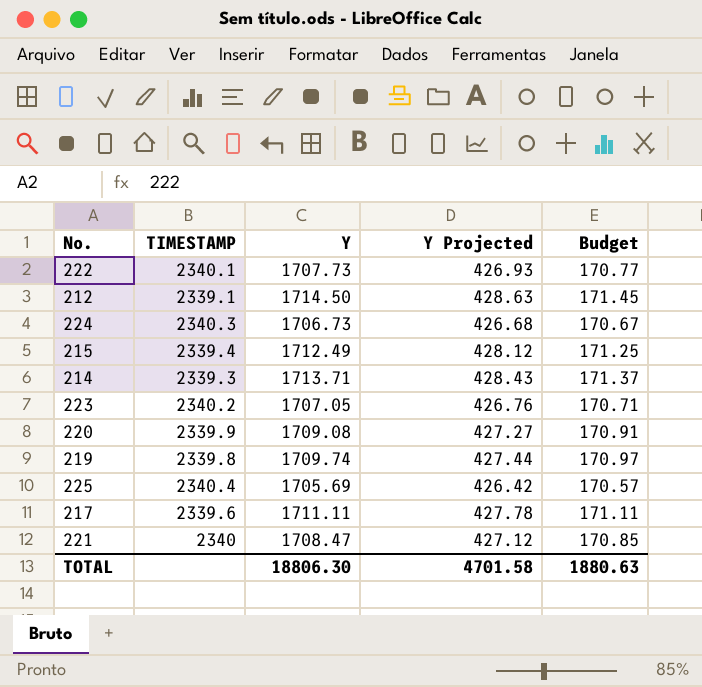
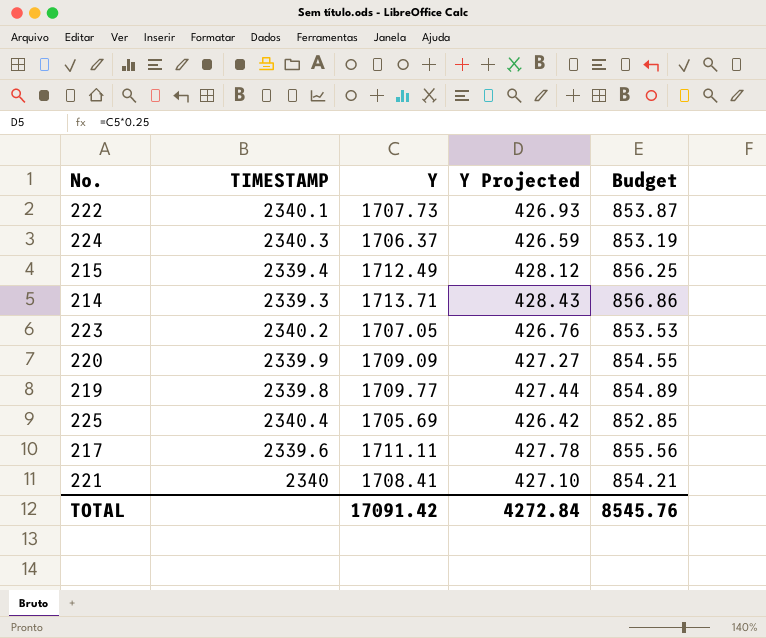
column Budget | formula: [Y] * 0.1 -> [Y] * 0.5
row 212: 2339.1 | 1714.50 | 428.63 | 171.45 -> none
224 | Y: 1706.73 -> 1706.37
224 | Y Projected: 426.68 -> 426.59
220 | Y: 1709.08 -> 1709.09
219 | Y: 1709.74 -> 1709.77
221 | Y: 1708.47 -> 1708.41
221 | Y Projected: 427.12 -> 427.10
TOTAL | Y: 18806.30 -> 17091.42
TOTAL | Y Projected: 4701.58 -> 4272.84
TOTAL | Budget: 1880.63 -> 8545.76

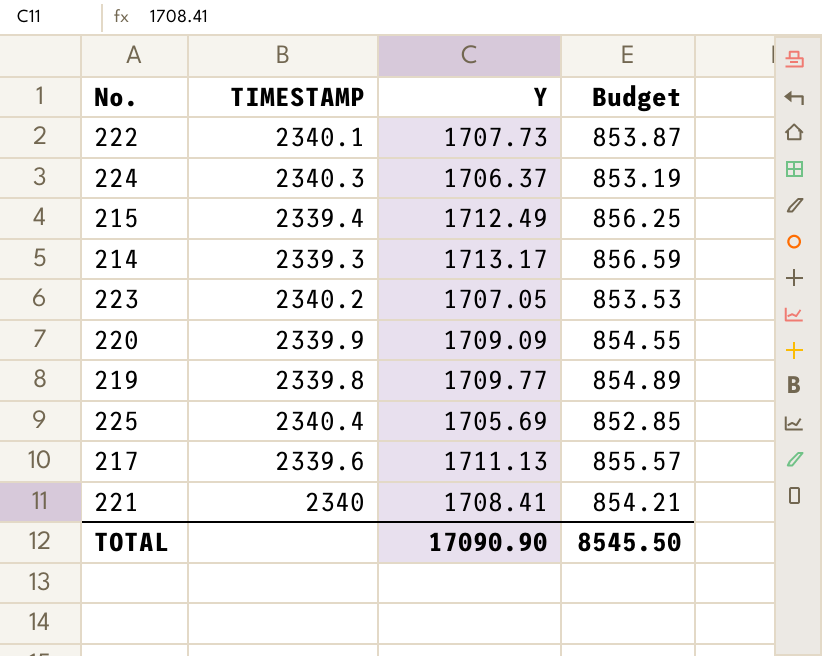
column Y Projected | formula: [Y] * 0.25 -> none
214 | Y: 1713.71 -> 1713.17
214 | Budget: 856.86 -> 856.59
217 | Y: 1711.11 -> 1711.13
217 | Budget: 855.56 -> 855.57
TOTAL | Y: 17091.42 -> 17090.90
TOTAL | Budget: 8545.76 -> 8545.50

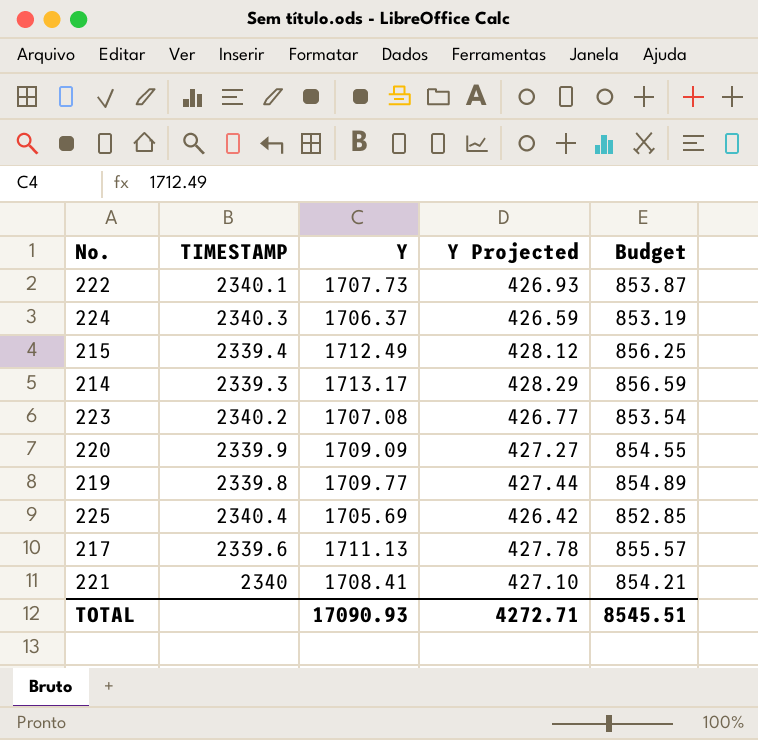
column Y Projected | formula: none -> [Y] * 0.25
223 | Y: 1707.05 -> 1707.08
223 | Budget: 853.53 -> 853.54
TOTAL | Y: 17090.90 -> 17090.93
TOTAL | Budget: 8545.50 -> 8545.51

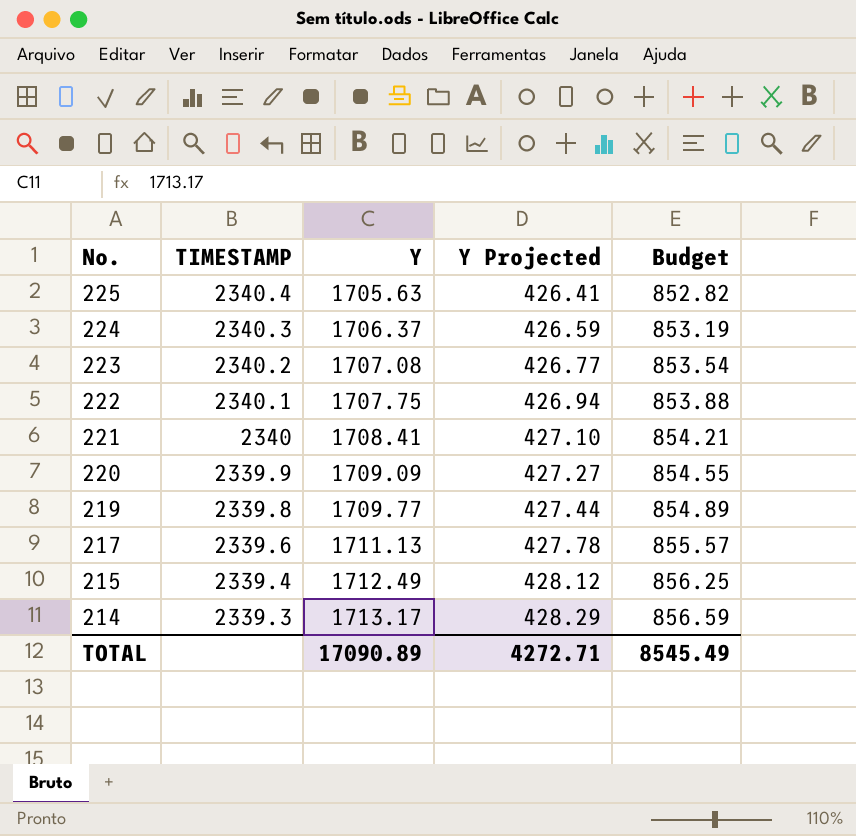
row order: none -> No. descending
225 | Y: 1705.69 -> 1705.63
225 | Y Projected: 426.42 -> 426.41
225 | Budget: 852.85 -> 852.82
222 | Y: 1707.73 -> 1707.75
222 | Y Projected: 426.93 -> 426.94
222 | Budget: 853.87 -> 853.88
TOTAL | Y: 17090.93 -> 17090.89
TOTAL | Budget: 8545.51 -> 8545.49

